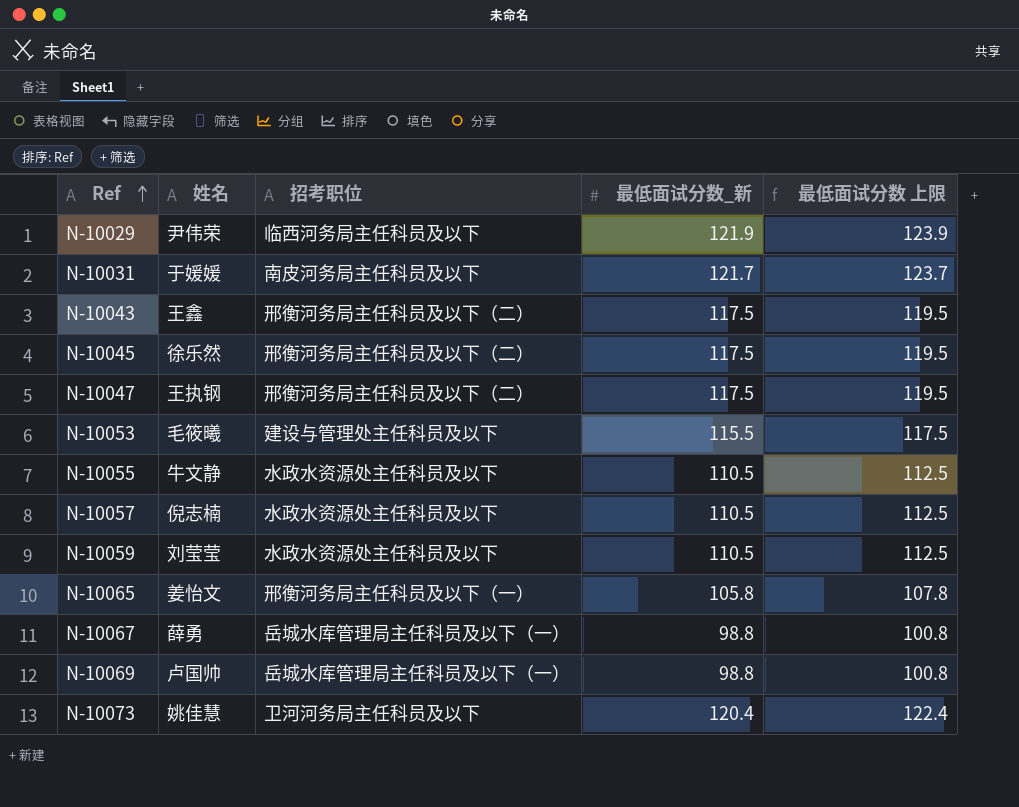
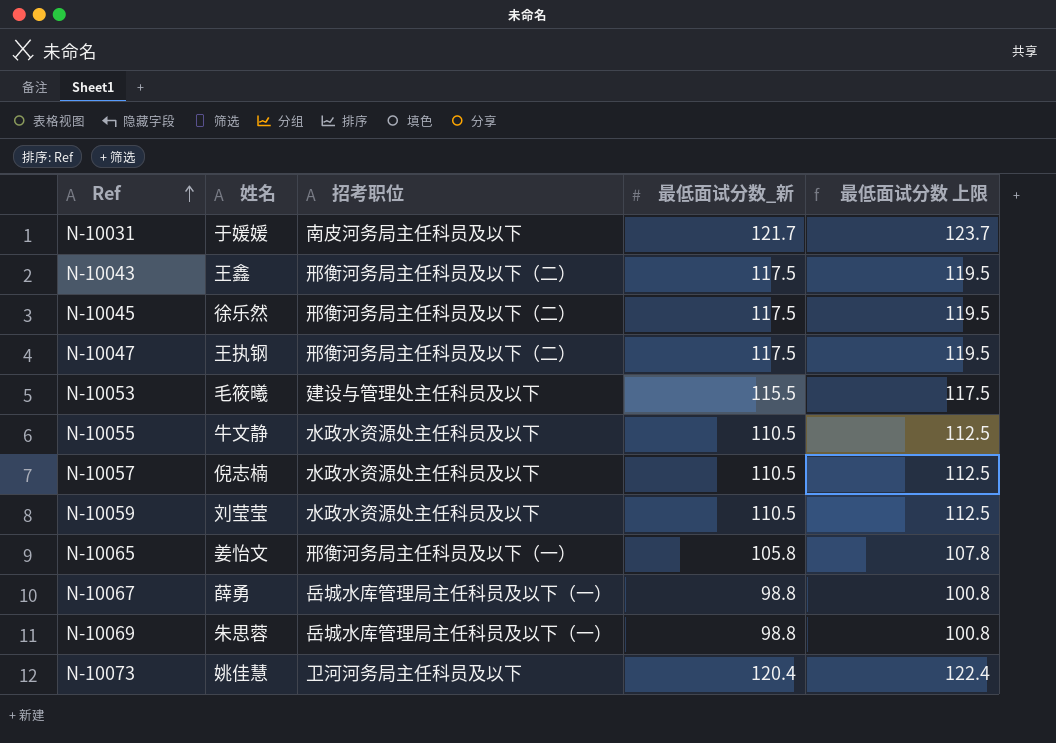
row N-10029: 尹伟荣 | 临西河务局主任科员及以下 | 121.9 | 123.9 -> none
N-10069 | 姓名: 卢国帅 -> 朱思蓉

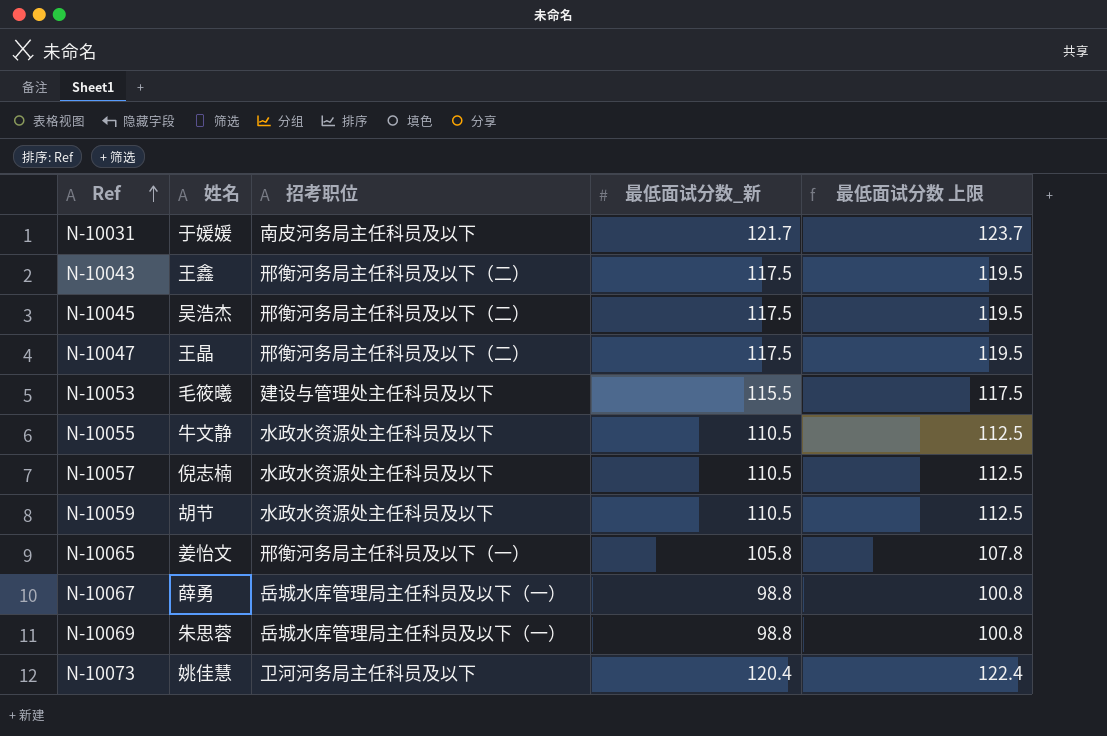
N-10045 | 姓名: 徐乐然 -> 吴浩杰
N-10047 | 姓名: 王执钢 -> 王晶
N-10059 | 姓名: 刘莹莹 -> 胡节

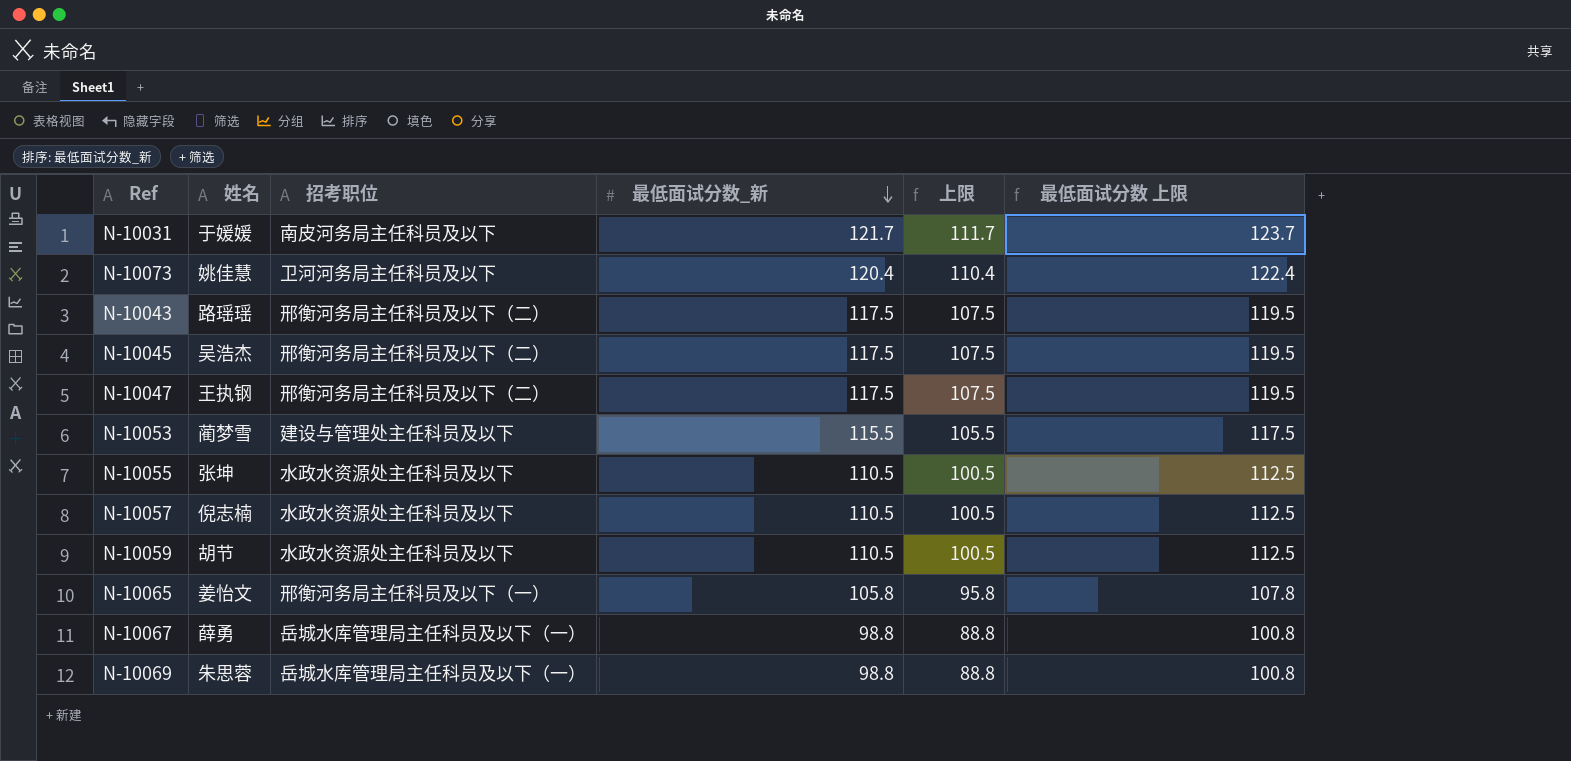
row order: Ref ascending -> 最低面试分数_新 descending
column 上限 | formula: none -> [最低面试分数_新] - 10
N-10043 | 姓名: 王鑫 -> 路瑶瑶
N-10047 | 姓名: 王晶 -> 王执钢
N-10053 | 姓名: 毛筱曦 -> 蔺梦雪
N-10055 | 姓名: 牛文静 -> 张坤

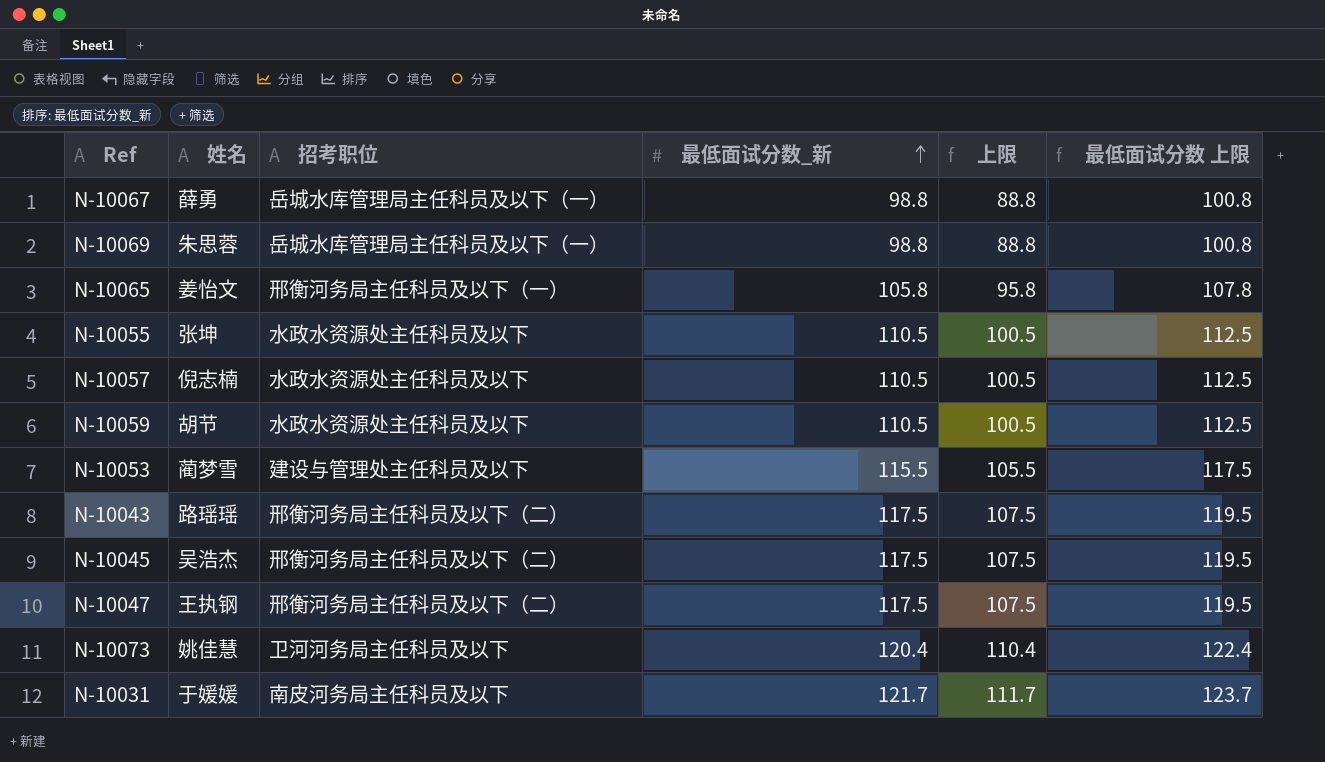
row order: 最低面试分数_新 descending -> 最低面试分数_新 ascending

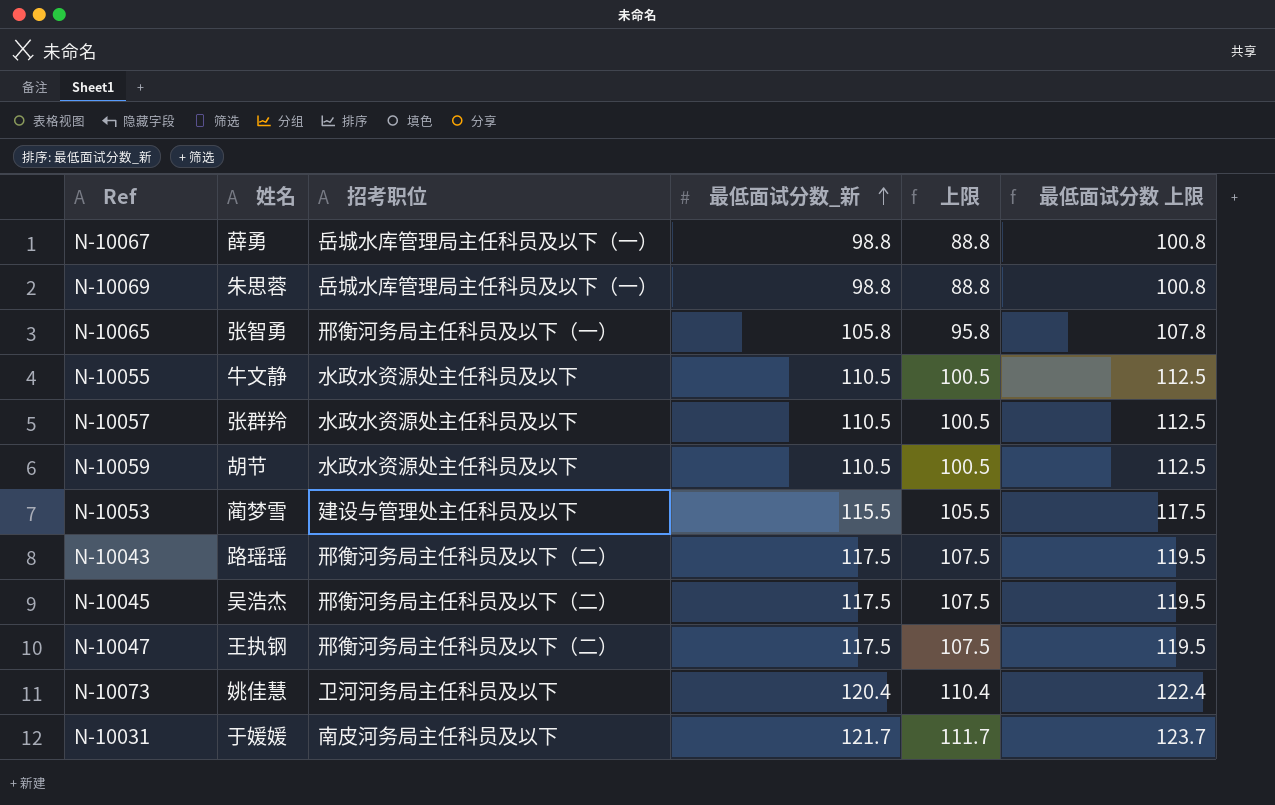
N-10065 | 姓名: 姜怡文 -> 张智勇
N-10055 | 姓名: 张坤 -> 牛文静
N-10057 | 姓名: 倪志楠 -> 张群羚

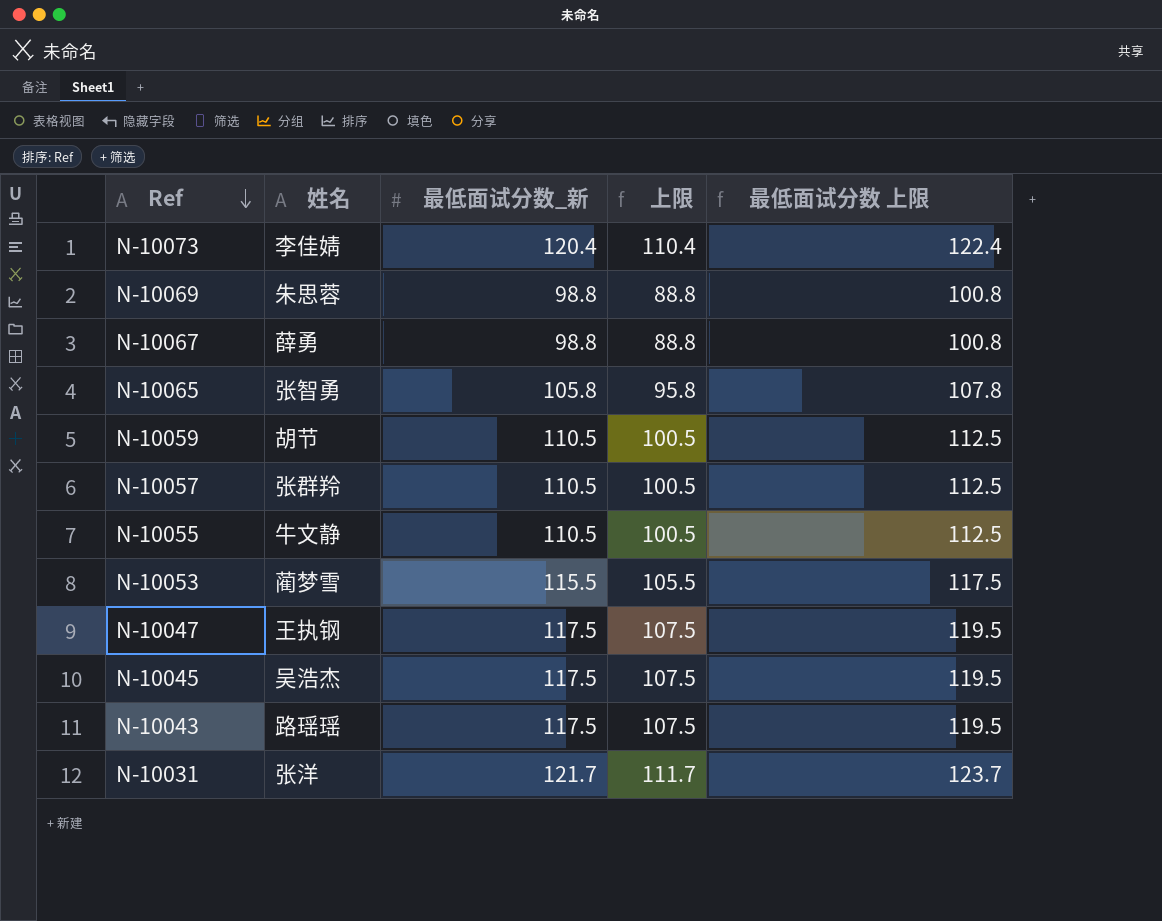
row order: 最低面试分数_新 ascending -> Ref descending
column 招考职位 | position: 3 -> none
N-10073 | 姓名: 姚佳慧 -> 李佳婧
N-10031 | 姓名: 于媛媛 -> 张洋

